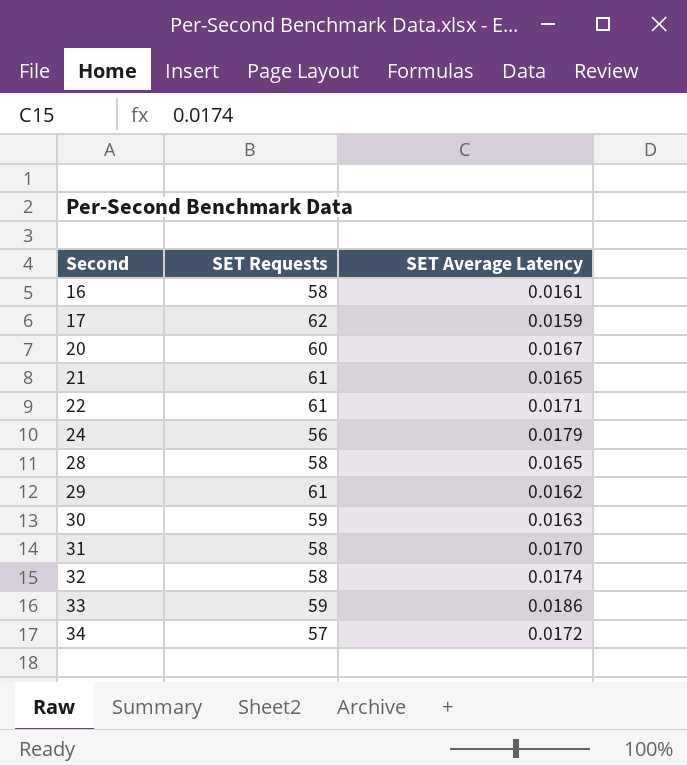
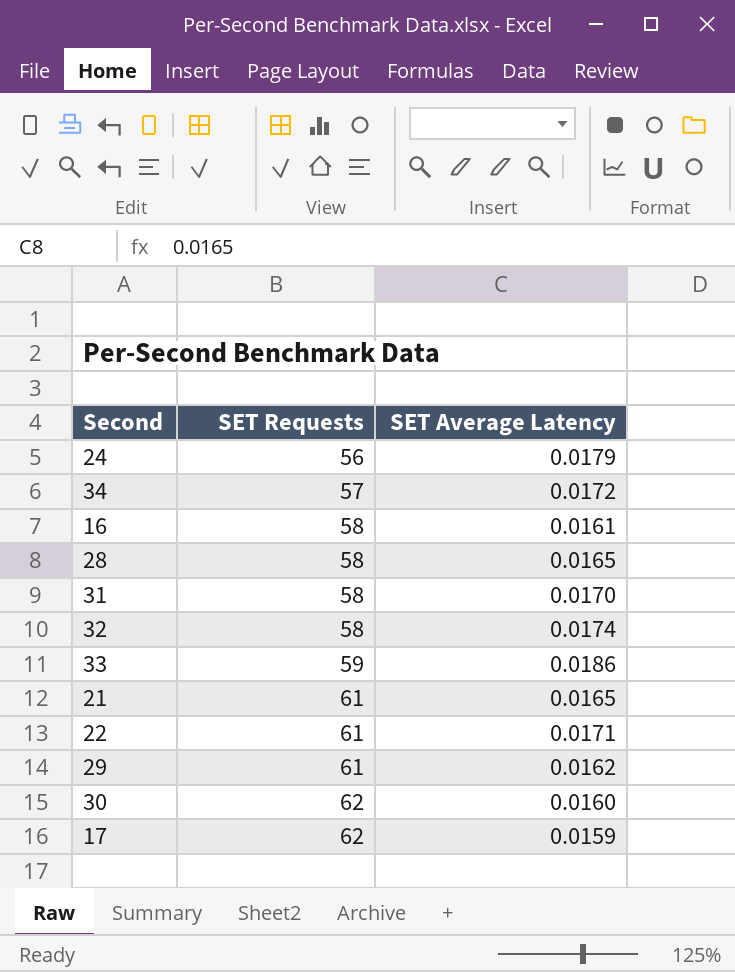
row order: Second ascending -> SET Requests ascending
row 20: 60 | 0.0167 -> none
30 | SET Requests: 59 -> 62
30 | SET Average Latency: 0.0163 -> 0.0160

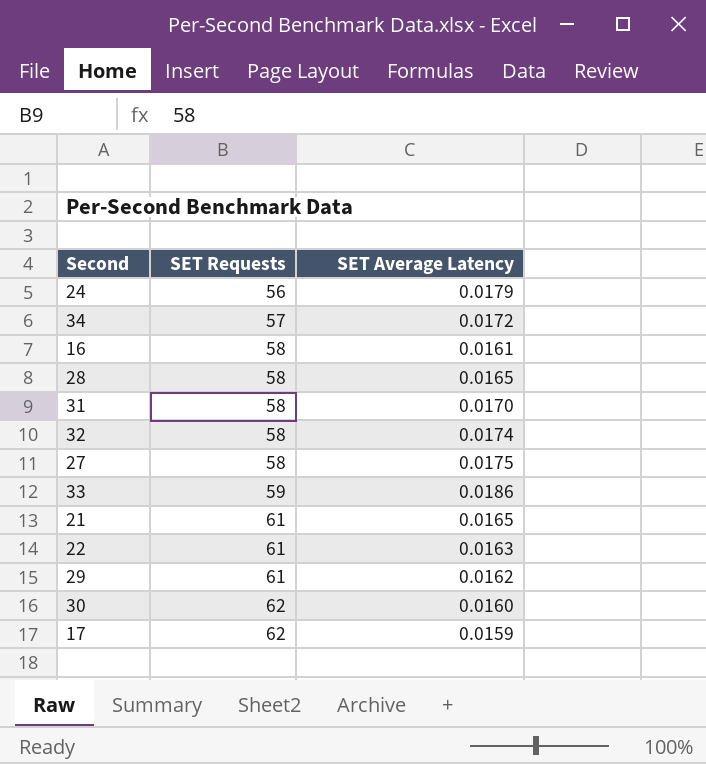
row 27: none -> 58 | 0.0175
22 | SET Average Latency: 0.0171 -> 0.0163

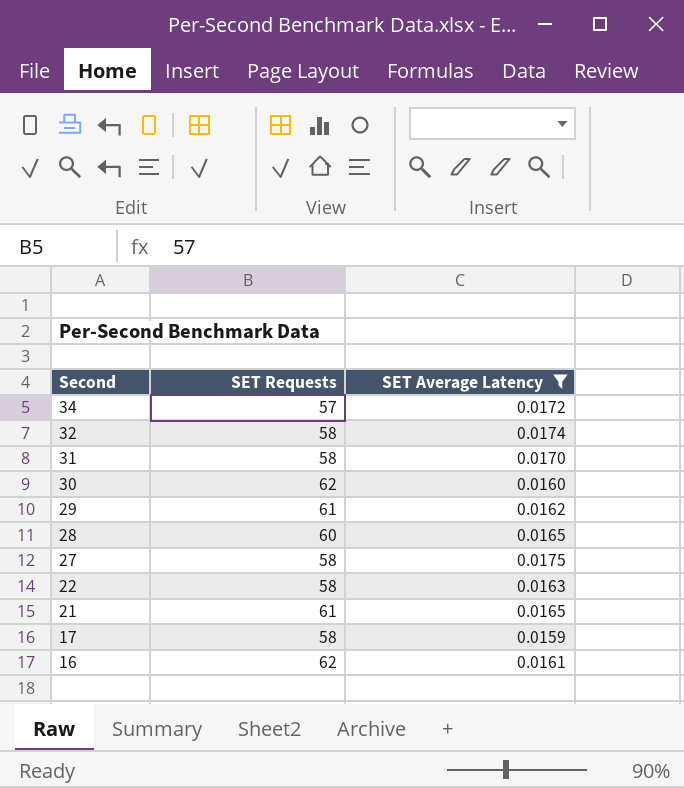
filter: none -> SET Average Latency <= 0.0175
row order: SET Requests ascending -> Second descending
28 | SET Requests: 58 -> 60
22 | SET Requests: 61 -> 58
17 | SET Requests: 62 -> 58
16 | SET Requests: 58 -> 62

